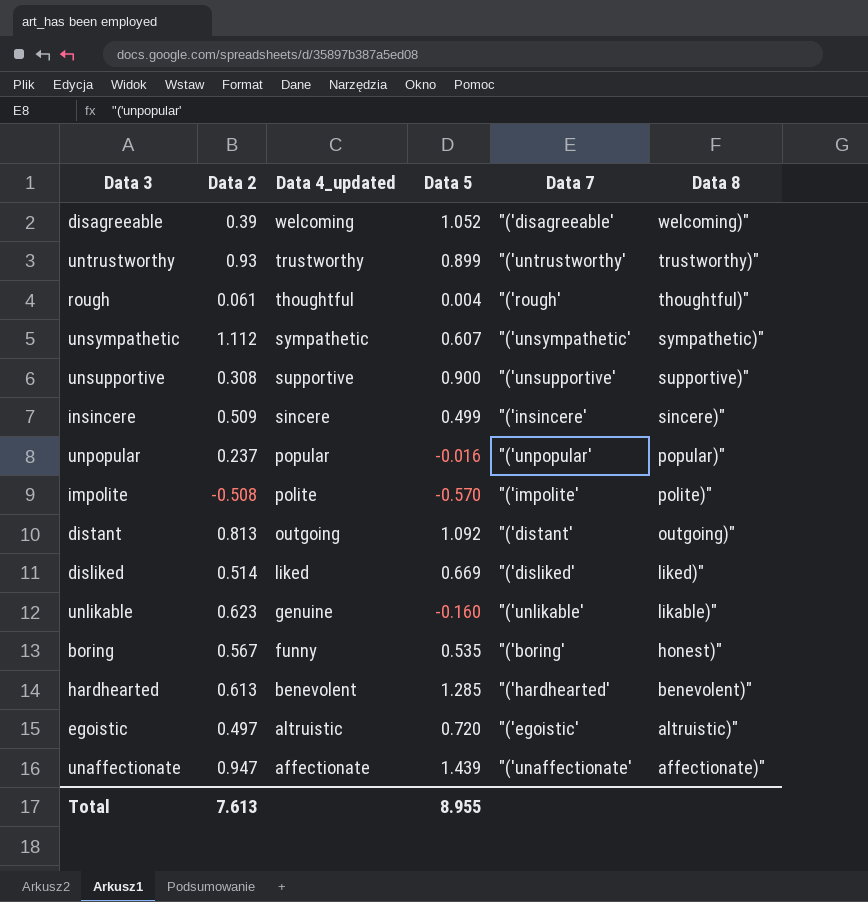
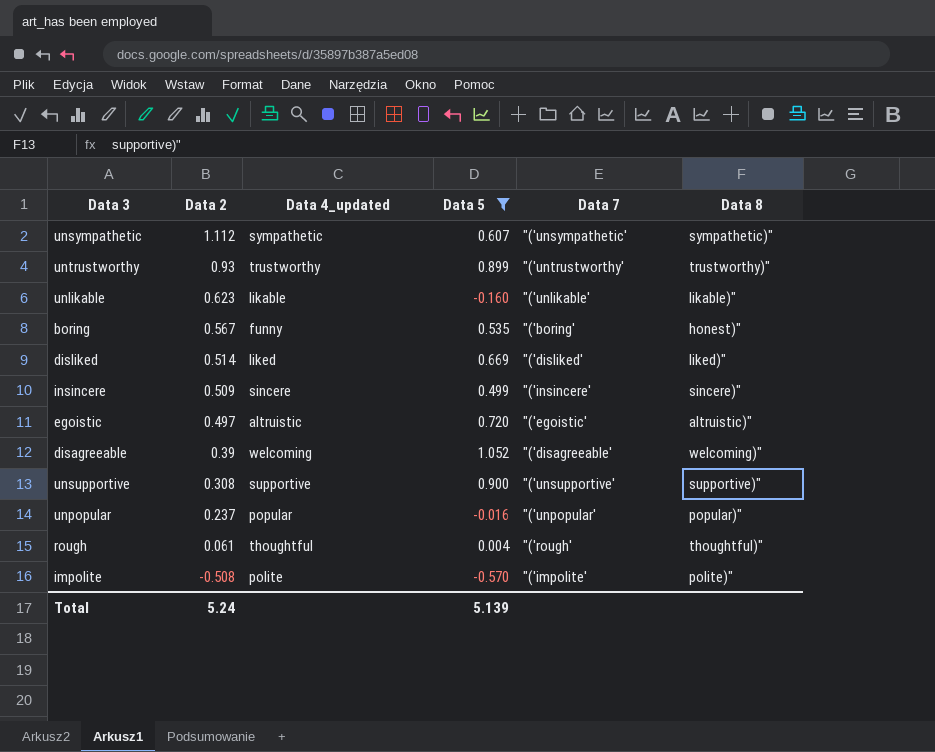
filter: none -> Data 5 <= 1.052
row order: Data 4_updated descending -> Data 2 descending
unlikable | Data 4_updated: genuine -> likable
Total | Data 2: 7.613 -> 5.24
Total | Data 5: 8.955 -> 5.139

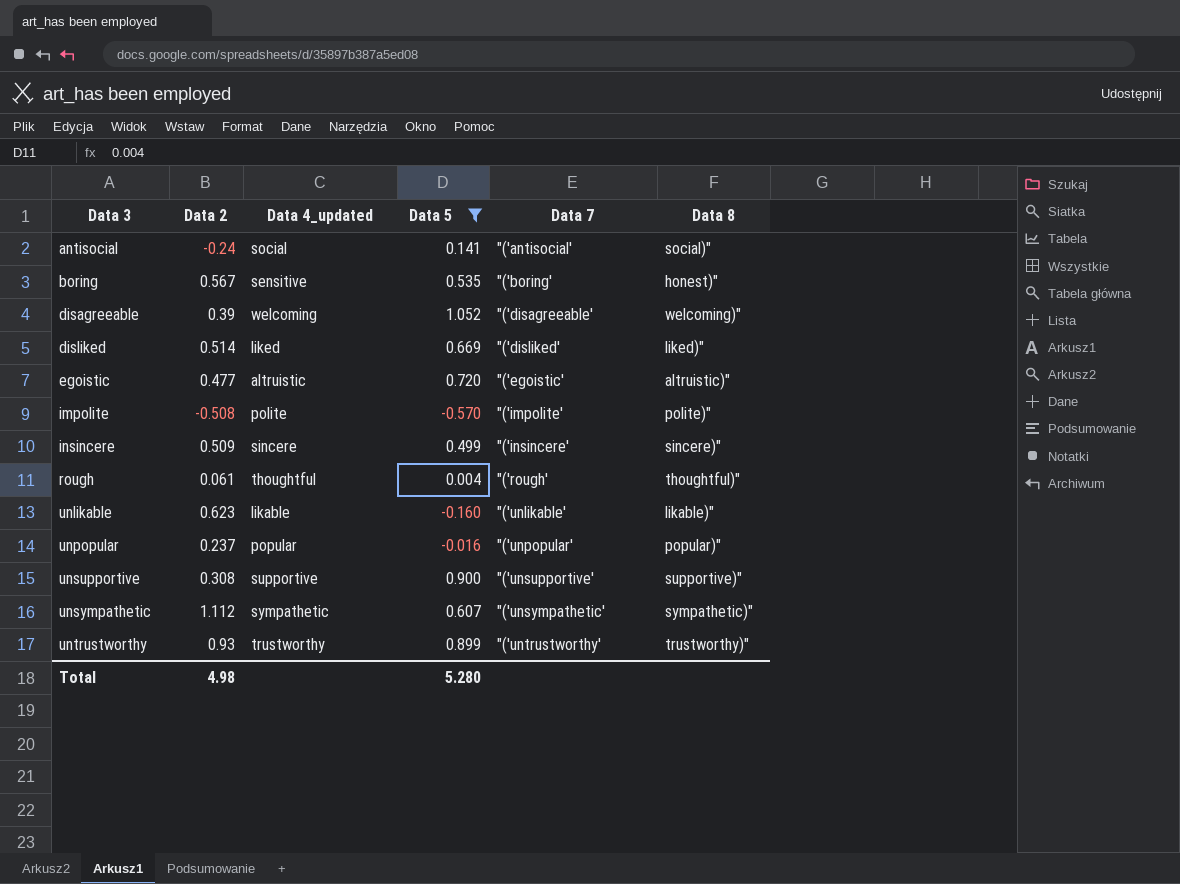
row order: Data 2 descending -> Data 3 ascending
row antisocial: none -> -0.24 | social | 0.141 | "('antisocial' | social)"
boring | Data 4_updated: funny -> sensitive
egoistic | Data 2: 0.497 -> 0.477
Total | Data 2: 5.24 -> 4.98
Total | Data 5: 5.139 -> 5.280

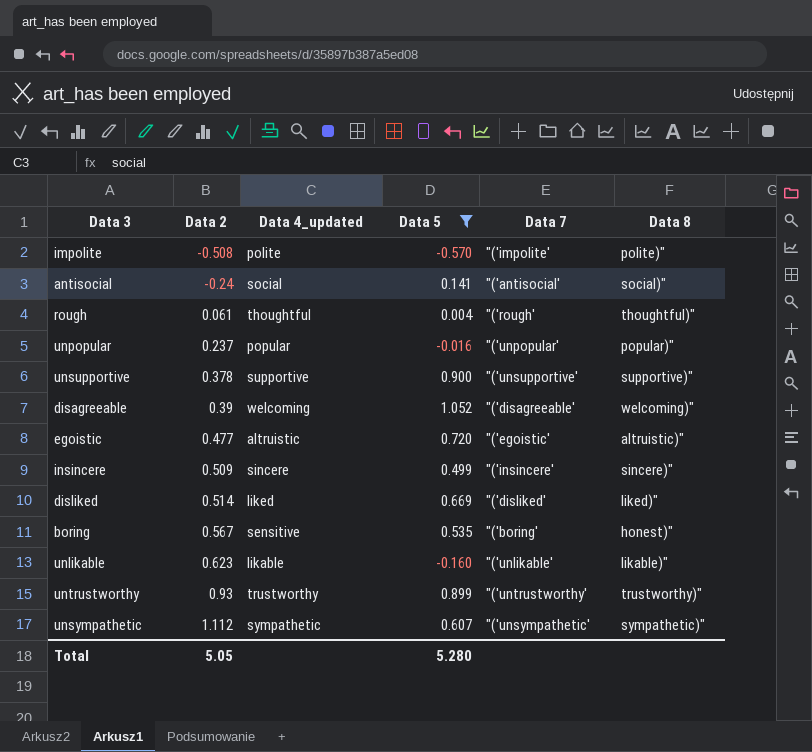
row order: Data 3 ascending -> Data 2 ascending
unsupportive | Data 2: 0.308 -> 0.378
Total | Data 2: 4.98 -> 5.05

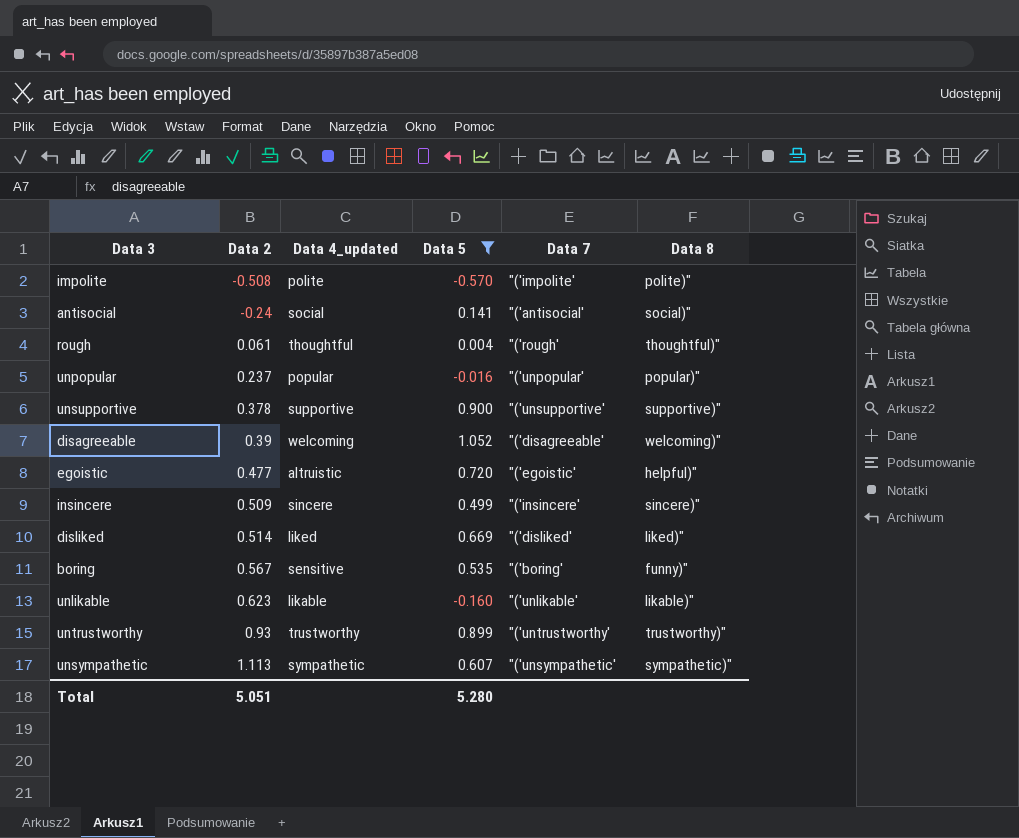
egoistic | Data 8: altruistic)" -> helpful)"
boring | Data 8: honest)" -> funny)"
unsympathetic | Data 2: 1.112 -> 1.113
Total | Data 2: 5.05 -> 5.051

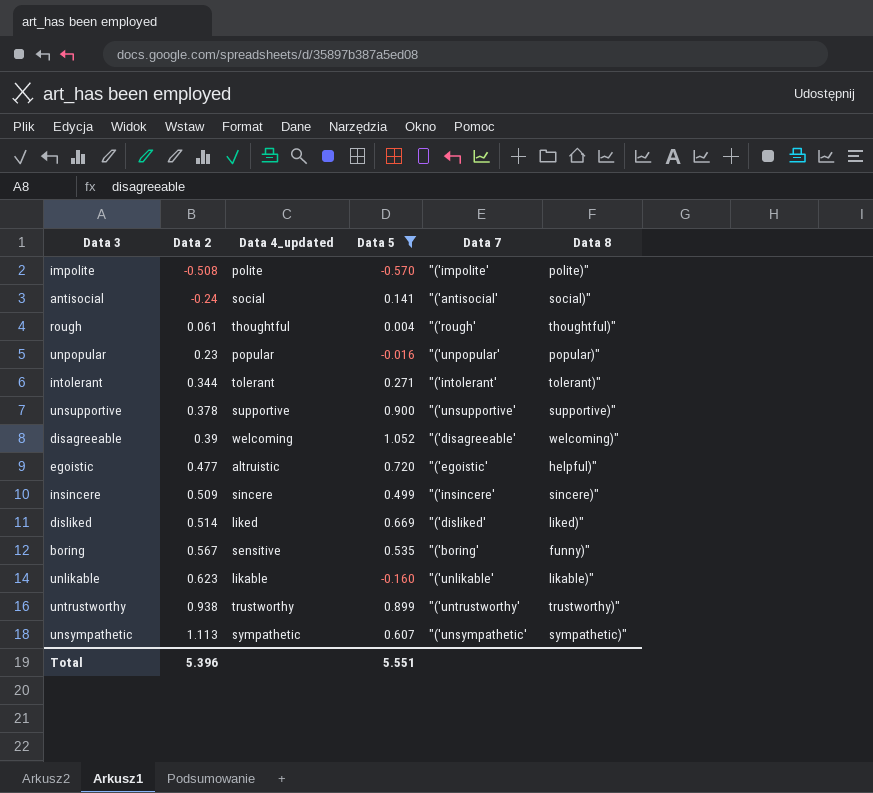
unpopular | Data 2: 0.237 -> 0.23
row intolerant: none -> 0.344 | tolerant | 0.271 | "('intolerant' | tolerant)"
untrustworthy | Data 2: 0.93 -> 0.938
Total | Data 2: 5.051 -> 5.396
Total | Data 5: 5.280 -> 5.551

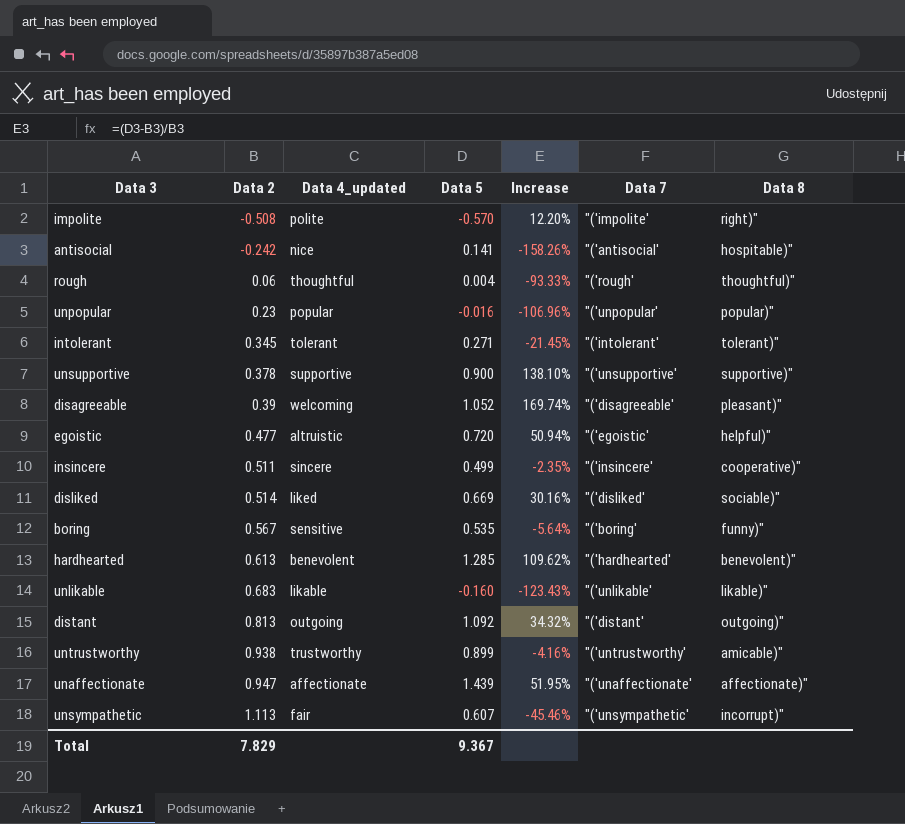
filter: Data 5 <= 1.052 -> none
column Increase | formula: none -> ([Data 5] - [Data 2]) / [Data 2]
impolite | Data 8: polite)" -> right)"
antisocial | Data 2: -0.24 -> -0.242
antisocial | Data 4_updated: social -> nice
antisocial | Data 8: social)" -> hospitable)"
rough | Data 2: 0.061 -> 0.06
intolerant | Data 2: 0.344 -> 0.345
disagreeable | Data 8: welcoming)" -> pleasant)"
insincere | Data 2: 0.509 -> 0.511
insincere | Data 8: sincere)" -> cooperative)"
disliked | Data 8: liked)" -> sociable)"
unlikable | Data 2: 0.623 -> 0.683
untrustworthy | Data 8: trustworthy)" -> amicable)"
unsympathetic | Data 4_updated: sympathetic -> fair
unsympathetic | Data 8: sympathetic)" -> incorrupt)"
Total | Data 2: 5.396 -> 7.829
Total | Data 5: 5.551 -> 9.367

